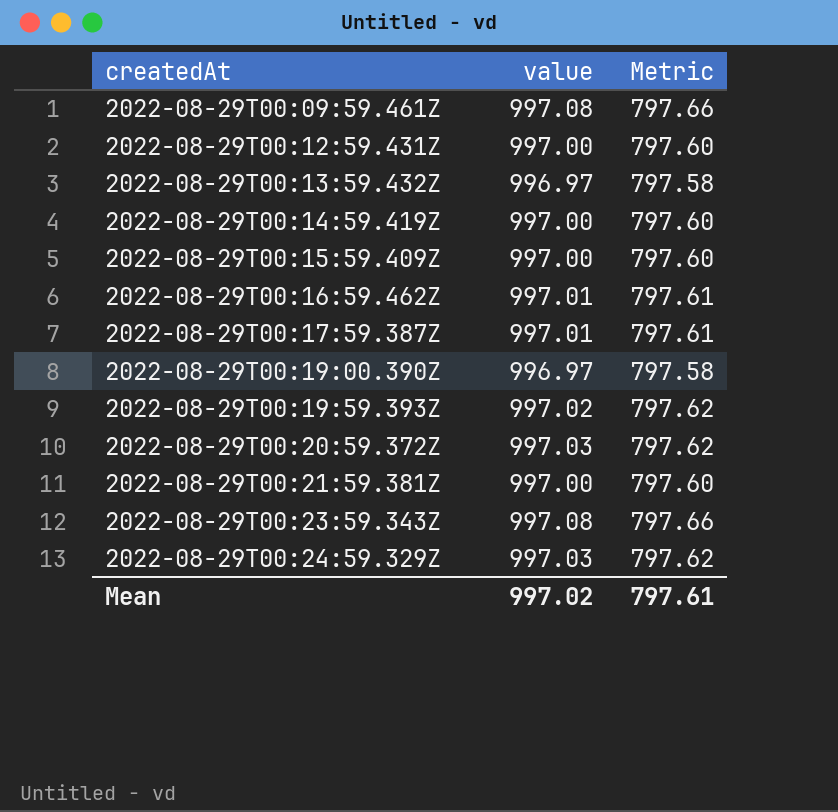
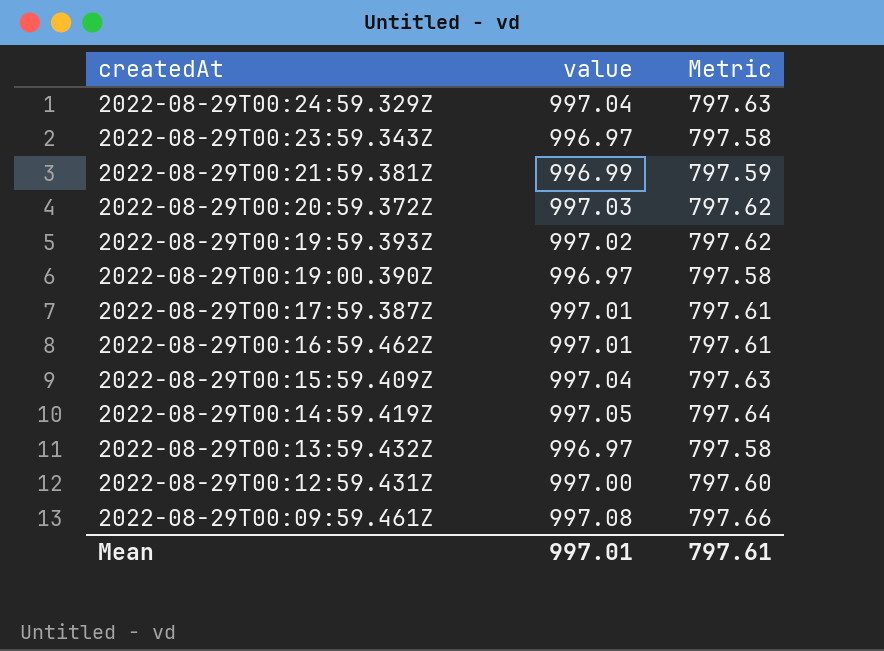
row order: createdAt ascending -> createdAt descending
2022-08-29T00:24:59.329Z | value: 997.03 -> 997.04
2022-08-29T00:24:59.329Z | Metric: 797.62 -> 797.63
2022-08-29T00:23:59.343Z | value: 997.08 -> 996.97
2022-08-29T00:23:59.343Z | Metric: 797.66 -> 797.58
2022-08-29T00:21:59.381Z | value: 997.00 -> 996.99
2022-08-29T00:21:59.381Z | Metric: 797.60 -> 797.59
2022-08-29T00:15:59.409Z | value: 997.00 -> 997.04
2022-08-29T00:15:59.409Z | Metric: 797.60 -> 797.63
2022-08-29T00:14:59.419Z | value: 997.00 -> 997.05
2022-08-29T00:14:59.419Z | Metric: 797.60 -> 797.64
Mean | value: 997.02 -> 997.01

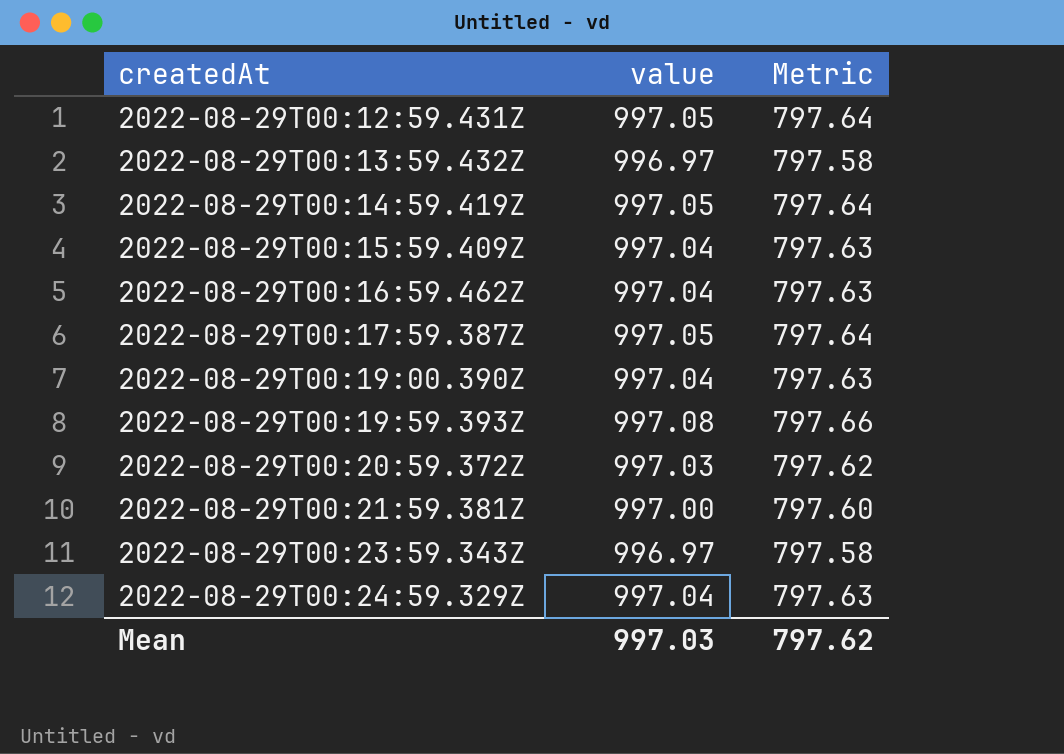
row order: createdAt descending -> createdAt ascending
row 2022-08-29T00:09:59.461Z: 997.08 | 797.66 -> none
2022-08-29T00:12:59.431Z | value: 997.00 -> 997.05
2022-08-29T00:12:59.431Z | Metric: 797.60 -> 797.64
2022-08-29T00:16:59.462Z | value: 997.01 -> 997.04
2022-08-29T00:16:59.462Z | Metric: 797.61 -> 797.63
2022-08-29T00:17:59.387Z | value: 997.01 -> 997.05
2022-08-29T00:17:59.387Z | Metric: 797.61 -> 797.64
2022-08-29T00:19:00.390Z | value: 996.97 -> 997.04
2022-08-29T00:19:00.390Z | Metric: 797.58 -> 797.63
2022-08-29T00:19:59.393Z | value: 997.02 -> 997.08
2022-08-29T00:19:59.393Z | Metric: 797.62 -> 797.66
2022-08-29T00:21:59.381Z | value: 996.99 -> 997.00
2022-08-29T00:21:59.381Z | Metric: 797.59 -> 797.60
Mean | value: 997.01 -> 997.03
Mean | Metric: 797.61 -> 797.62

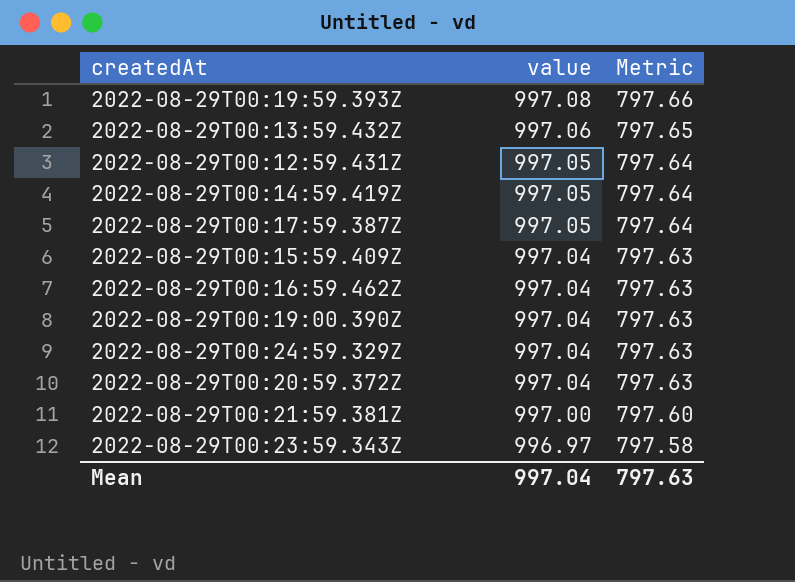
row order: createdAt ascending -> value descending
2022-08-29T00:13:59.432Z | value: 996.97 -> 997.06
2022-08-29T00:13:59.432Z | Metric: 797.58 -> 797.65
2022-08-29T00:20:59.372Z | value: 997.03 -> 997.04
2022-08-29T00:20:59.372Z | Metric: 797.62 -> 797.63
Mean | value: 997.03 -> 997.04
Mean | Metric: 797.62 -> 797.63

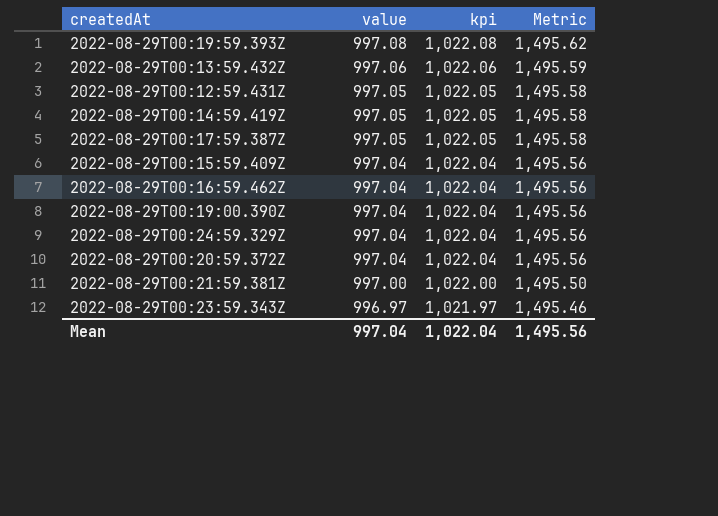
column kpi | formula: none -> [value] + 25
column Metric | formula: [value] * 0.8 -> [value] * 1.5
Mean | Metric: 797.63 -> 1,495.56

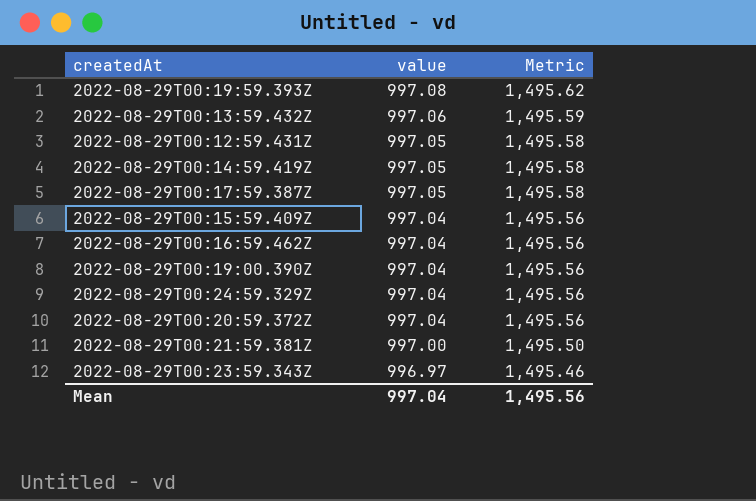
column kpi | formula: [value] + 25 -> none

